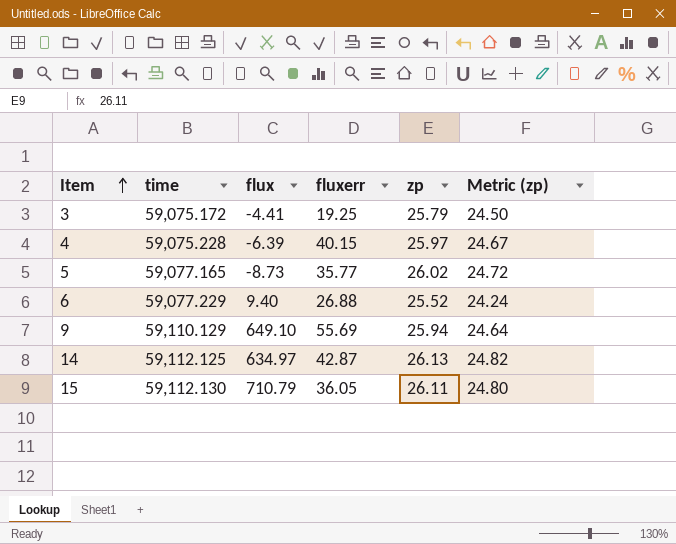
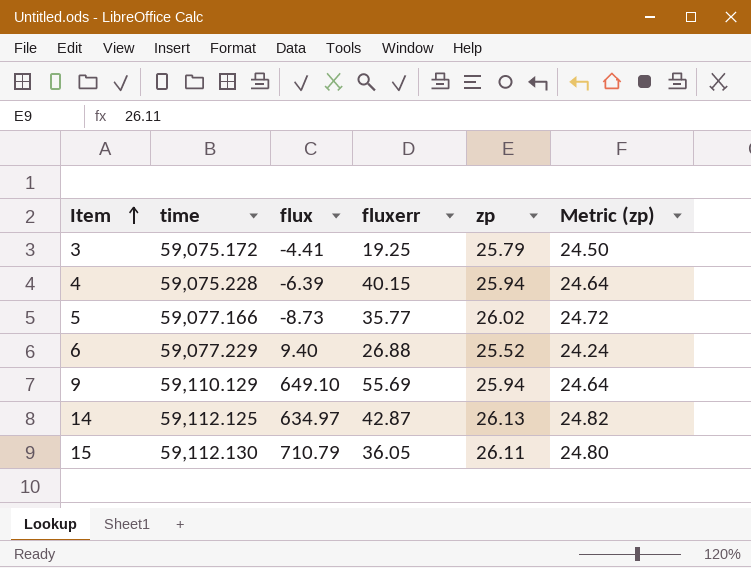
4 | zp: 25.97 -> 25.94
4 | Metric (zp): 24.67 -> 24.64
5 | time: 59,077.165 -> 59,077.166

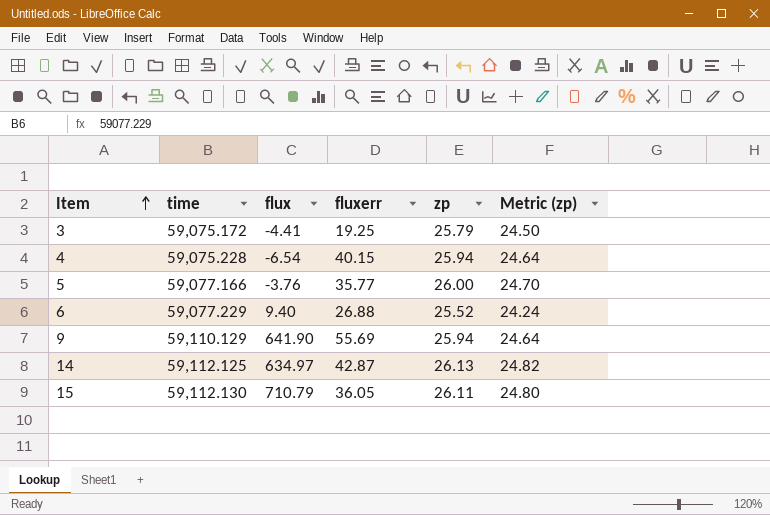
4 | flux: -6.39 -> -6.54
5 | flux: -8.73 -> -3.76
5 | zp: 26.02 -> 26.00
5 | Metric (zp): 24.72 -> 24.70
9 | flux: 649.10 -> 641.90

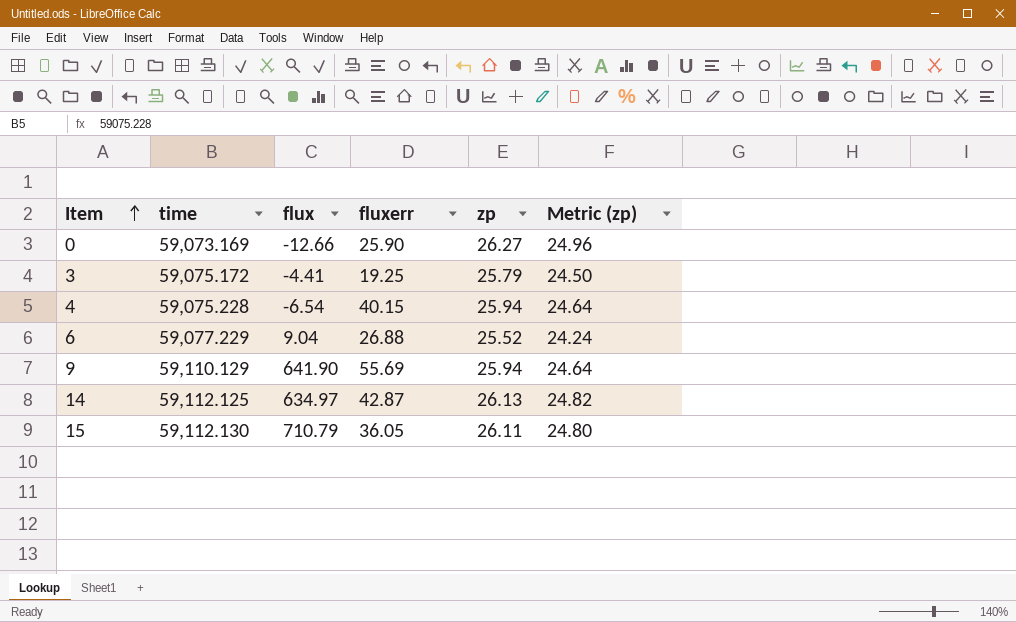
row 5: 59,077.166 | -3.76 | 35.77 | 26.00 | 24.70 -> none
row 0: none -> 59,073.169 | -12.66 | 25.90 | 26.27 | 24.96
6 | flux: 9.40 -> 9.04

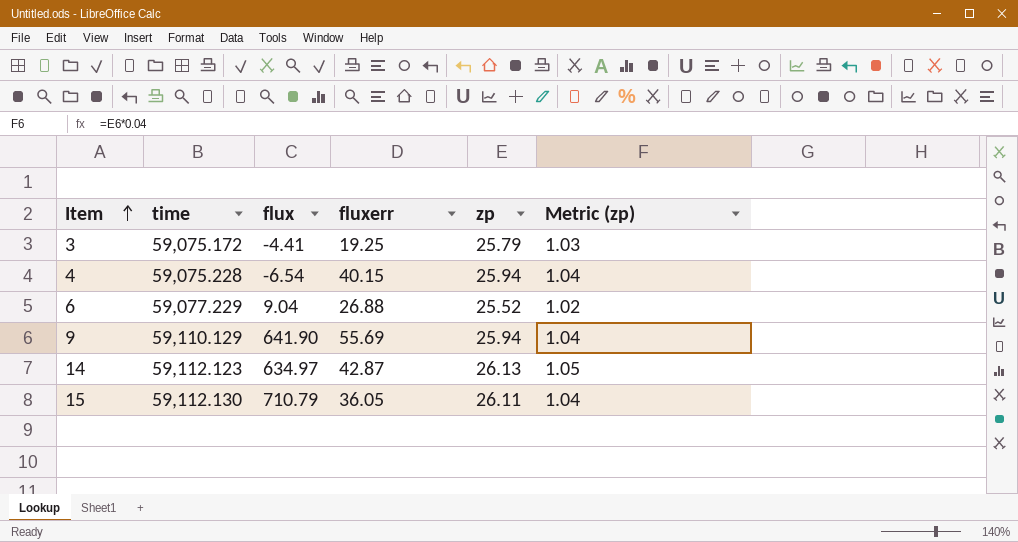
column Metric (zp) | formula: [zp] * 0.95 -> [zp] * 0.04
row 0: 59,073.169 | -12.66 | 25.90 | 26.27 | 24.96 -> none
14 | time: 59,112.125 -> 59,112.123

